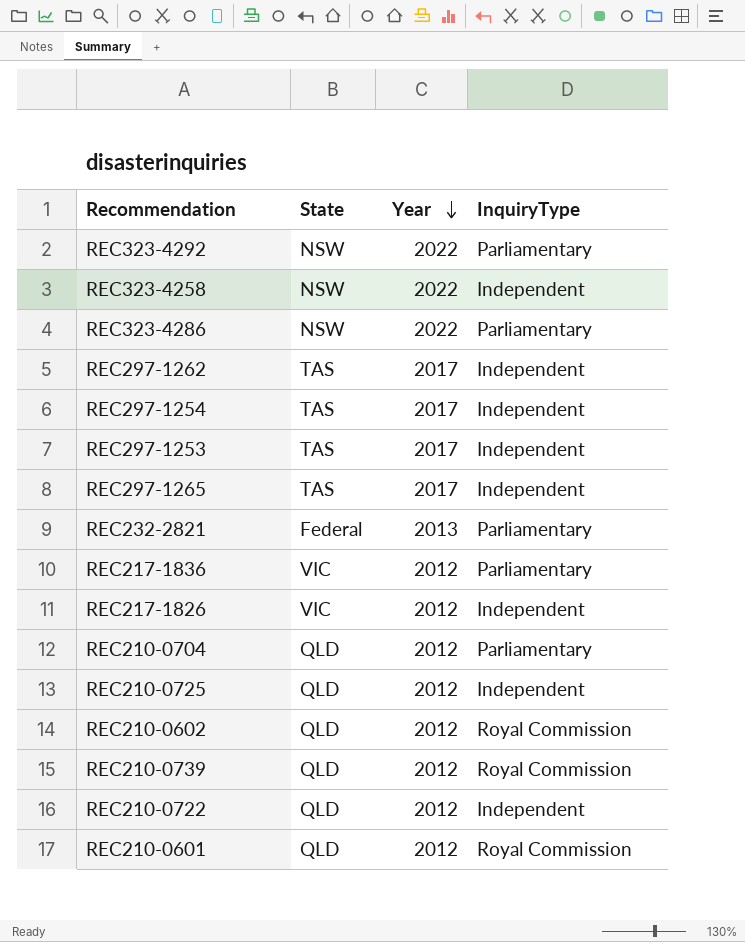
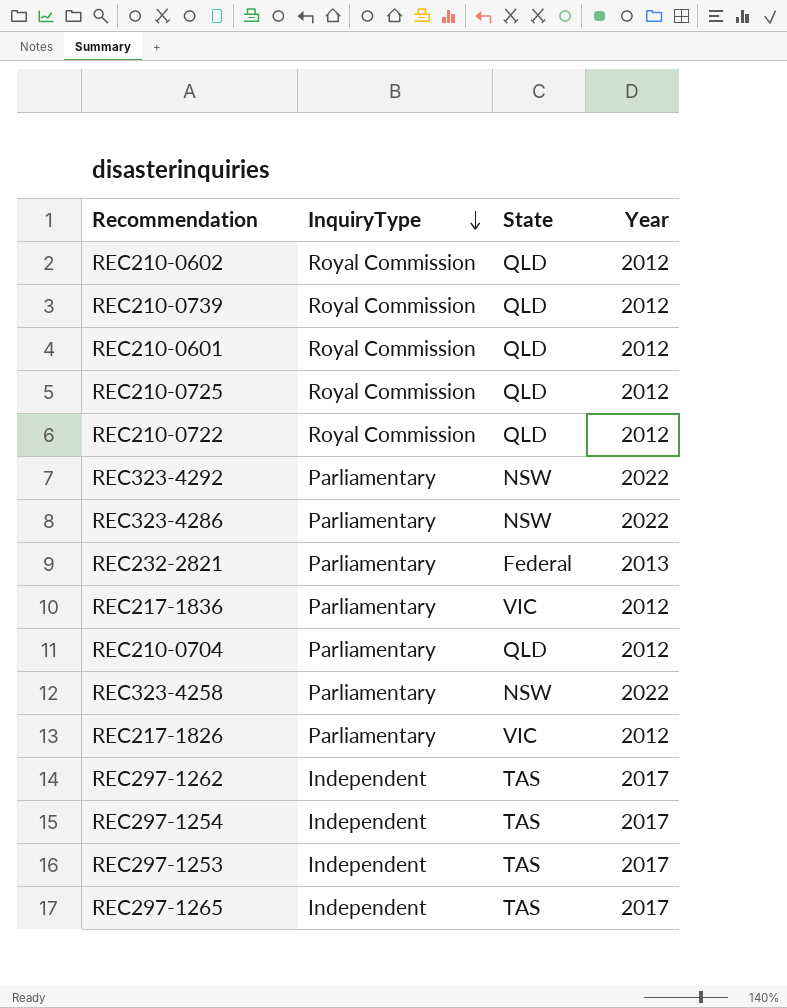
row order: Year descending -> InquiryType descending
column InquiryType | position: 4 -> 2
REC210-0725 | InquiryType: Independent -> Royal Commission
REC210-0722 | InquiryType: Independent -> Royal Commission
REC323-4258 | InquiryType: Independent -> Parliamentary
REC217-1826 | InquiryType: Independent -> Parliamentary

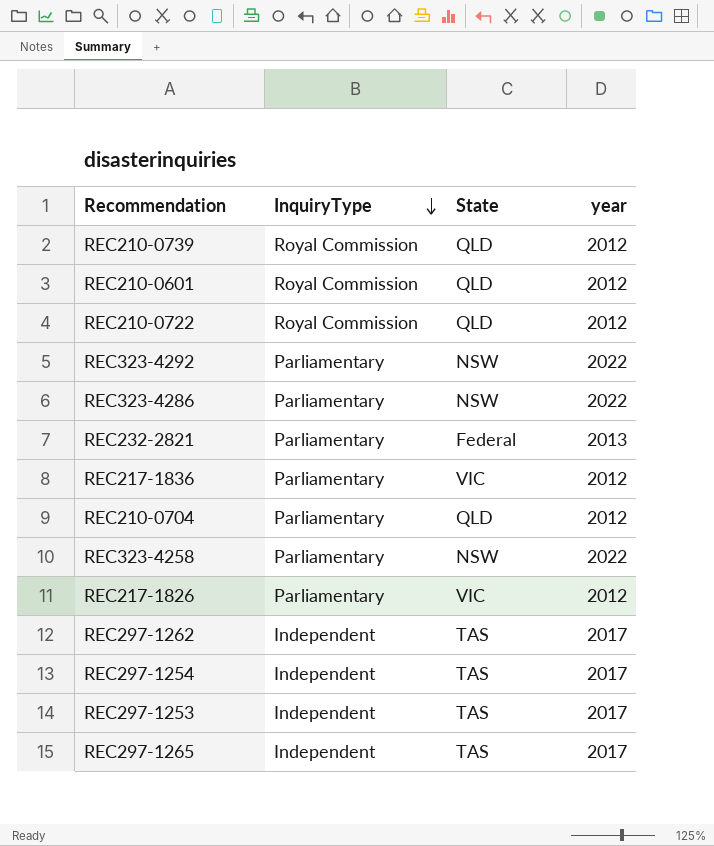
column name: Year -> year
row REC210-0602: Royal Commission | QLD | 2012 -> none
row REC210-0725: Royal Commission | QLD | 2012 -> none

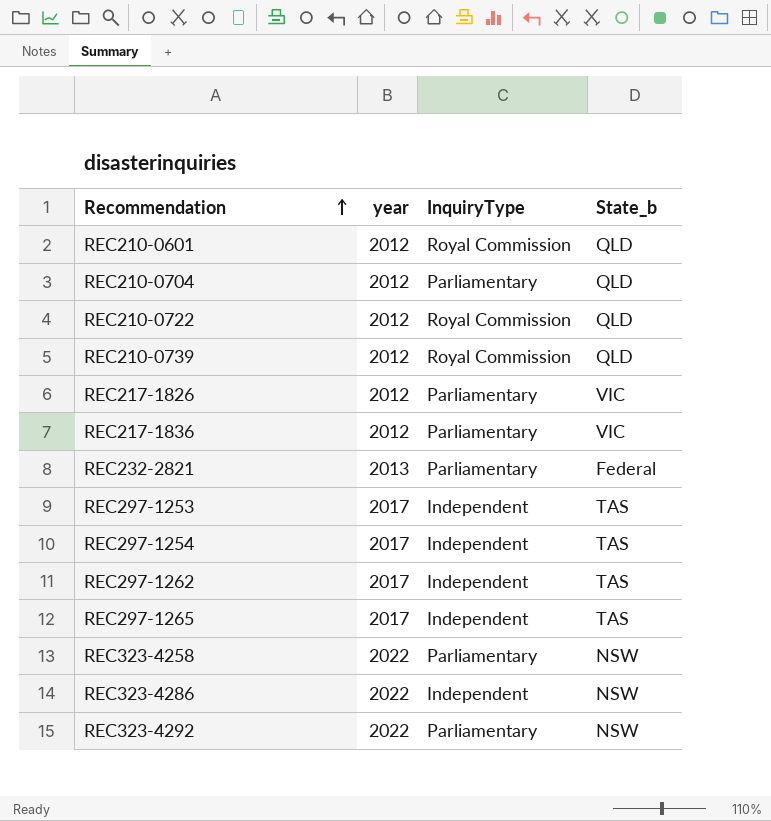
row order: InquiryType descending -> Recommendation ascending
column year | position: 4 -> 2
column name: State -> State_b
REC323-4286 | InquiryType: Parliamentary -> Independent

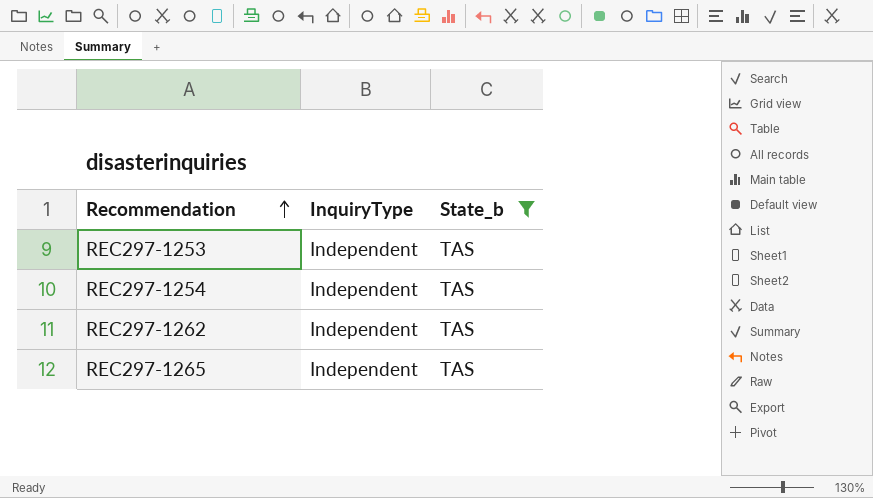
filter: none -> State_b = TAS
column year | position: 2 -> none

